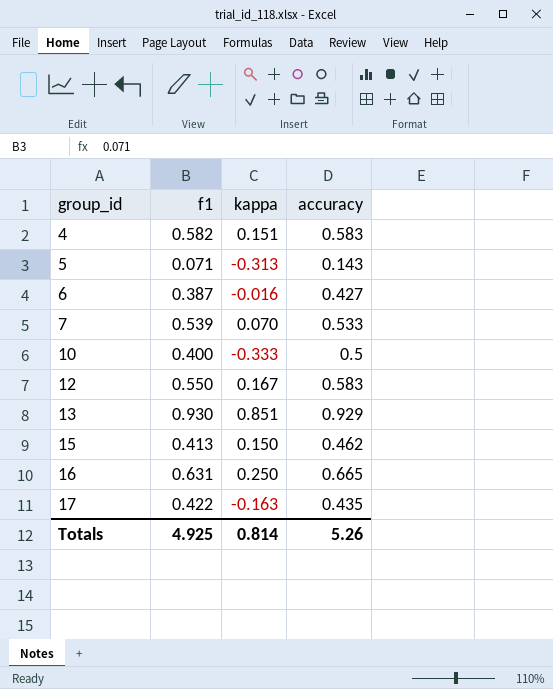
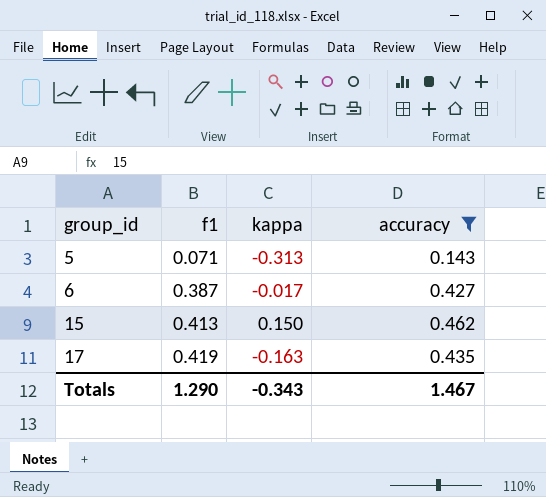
filter: none -> accuracy <= 0.462
6 | kappa: -0.016 -> -0.017
17 | f1: 0.422 -> 0.419
Totals | f1: 4.925 -> 1.290
Totals | kappa: 0.814 -> -0.343
Totals | accuracy: 5.26 -> 1.467

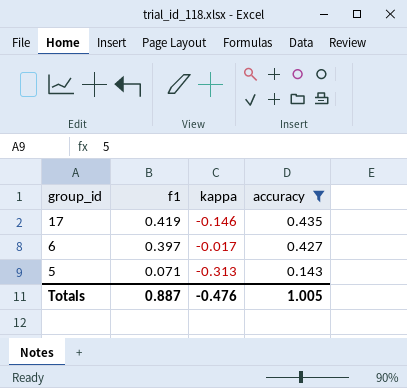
row order: group_id ascending -> group_id descending
row 15: 0.413 | 0.150 | 0.462 -> none
17 | kappa: -0.163 -> -0.146
6 | f1: 0.387 -> 0.397
Totals | f1: 1.290 -> 0.887
Totals | kappa: -0.343 -> -0.476
Totals | accuracy: 1.467 -> 1.005

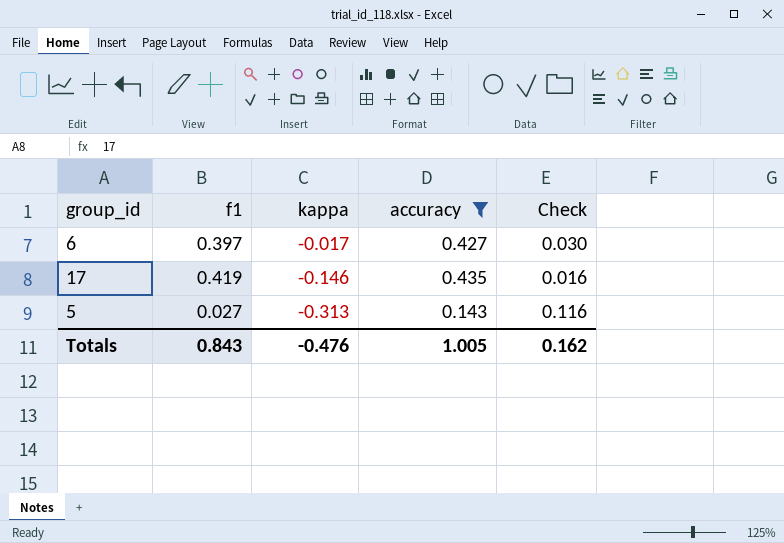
row order: group_id descending -> kappa descending
column Check | formula: none -> [accuracy] - [f1]
5 | f1: 0.071 -> 0.027
Totals | f1: 0.887 -> 0.843

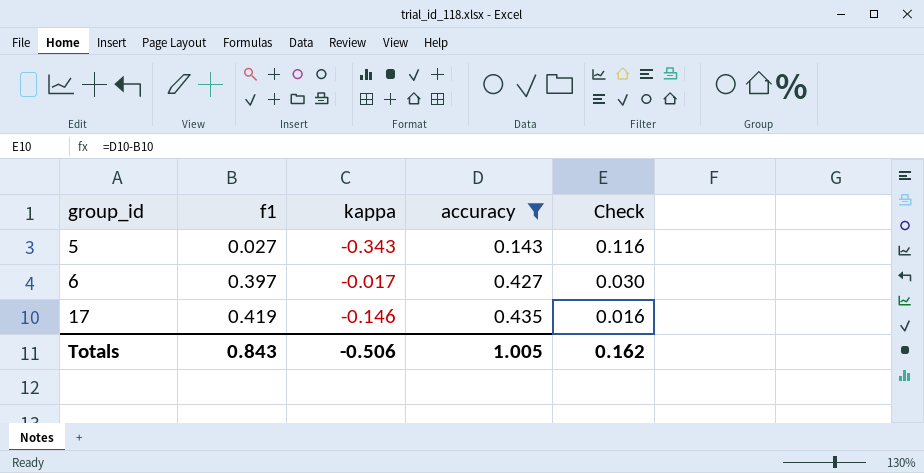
row order: kappa descending -> group_id ascending
5 | kappa: -0.313 -> -0.343
Totals | kappa: -0.476 -> -0.506

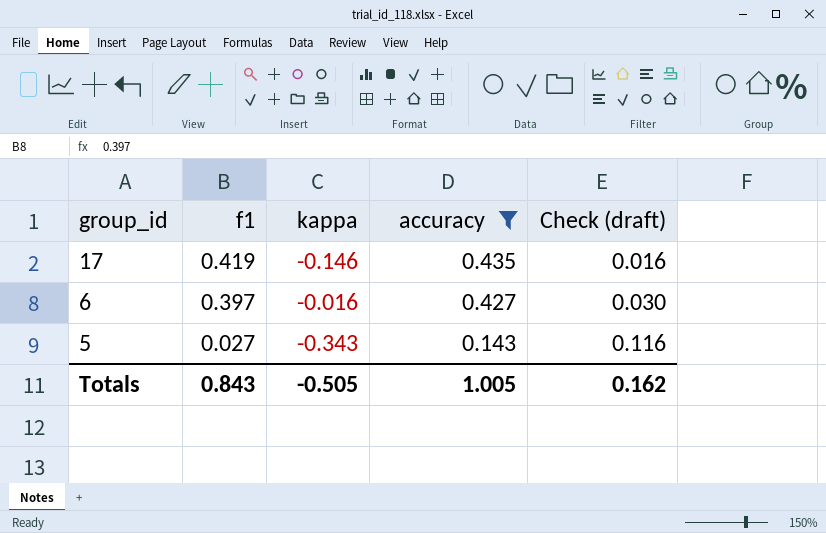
row order: group_id ascending -> group_id descending
column name: Check -> Check (draft)
6 | kappa: -0.017 -> -0.016
Totals | kappa: -0.506 -> -0.505

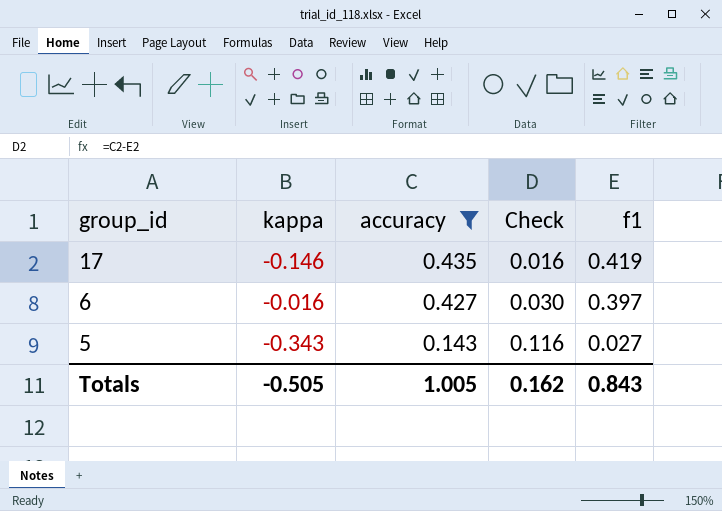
column name: Check (draft) -> Check
column f1 | position: 2 -> 5

